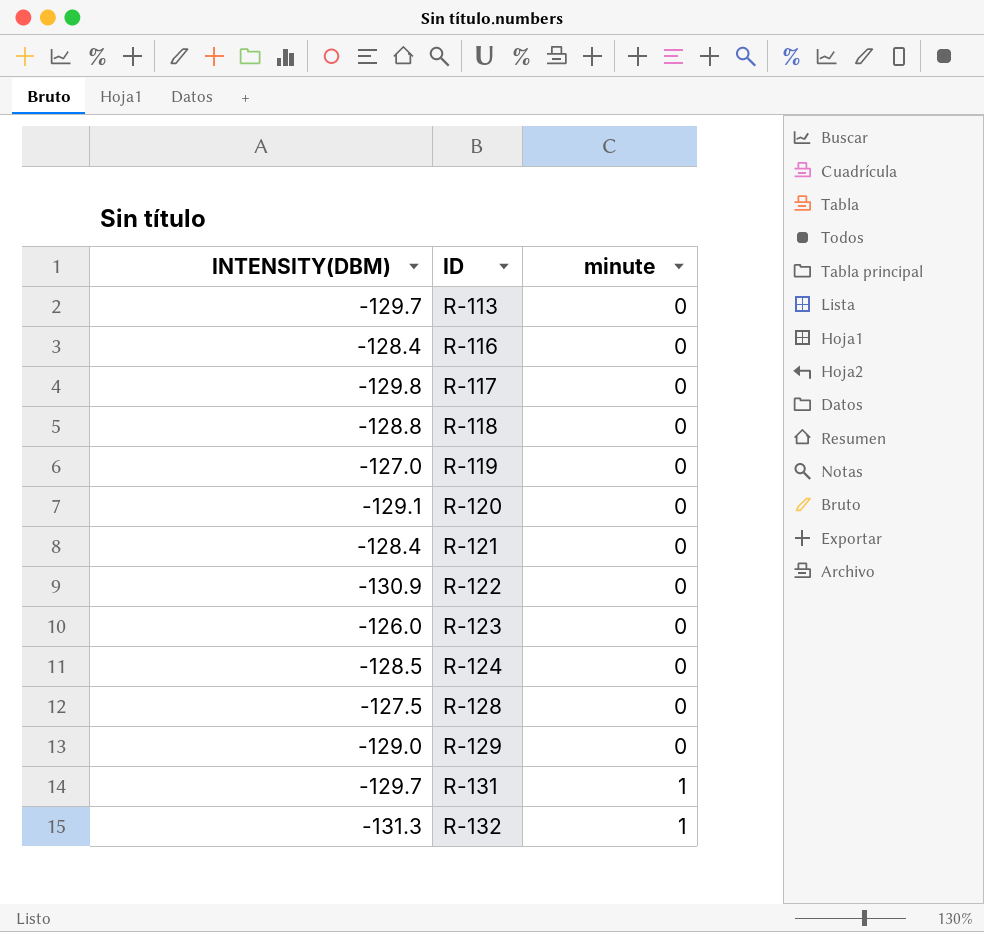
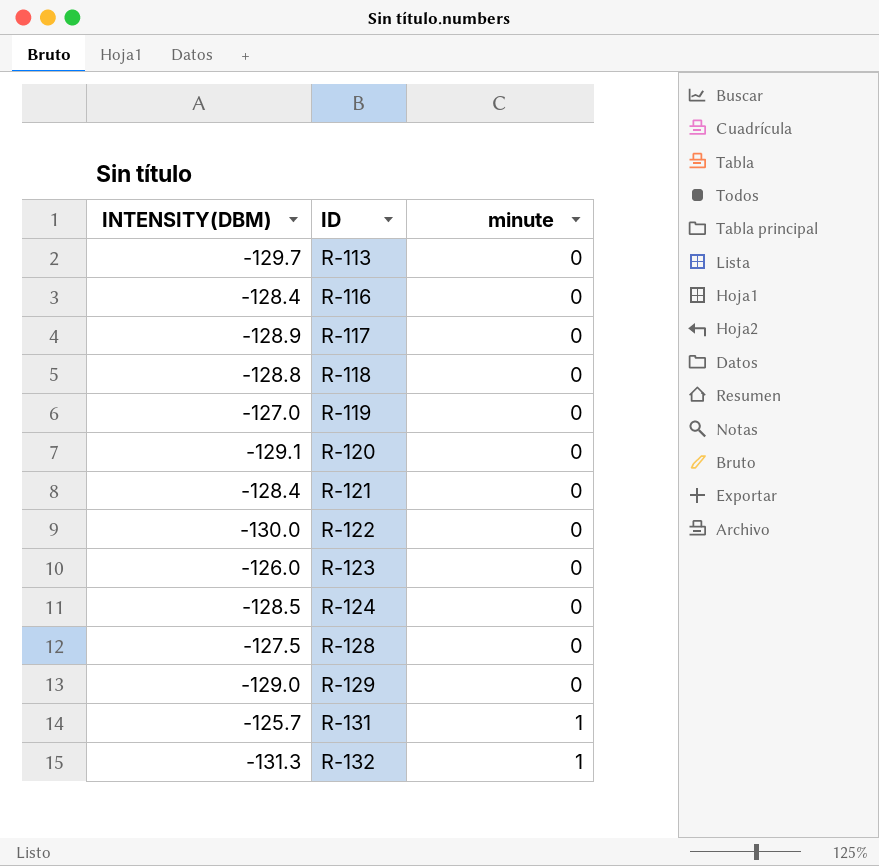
R-117 | INTENSITY(DBM): -129.8 -> -128.9
R-122 | INTENSITY(DBM): -130.9 -> -130.0
R-131 | INTENSITY(DBM): -129.7 -> -125.7

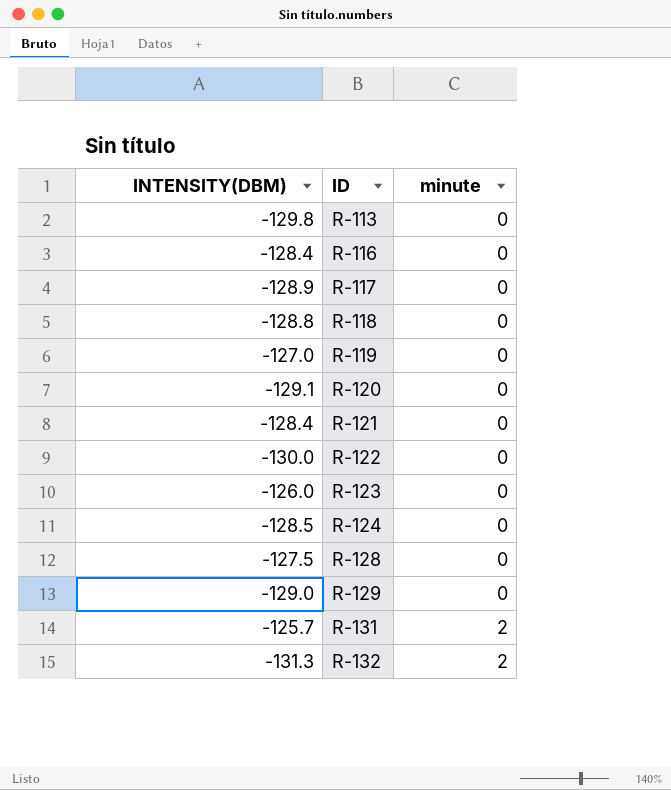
R-113 | INTENSITY(DBM): -129.7 -> -129.8
R-131 | minute: 1 -> 2
R-132 | minute: 1 -> 2

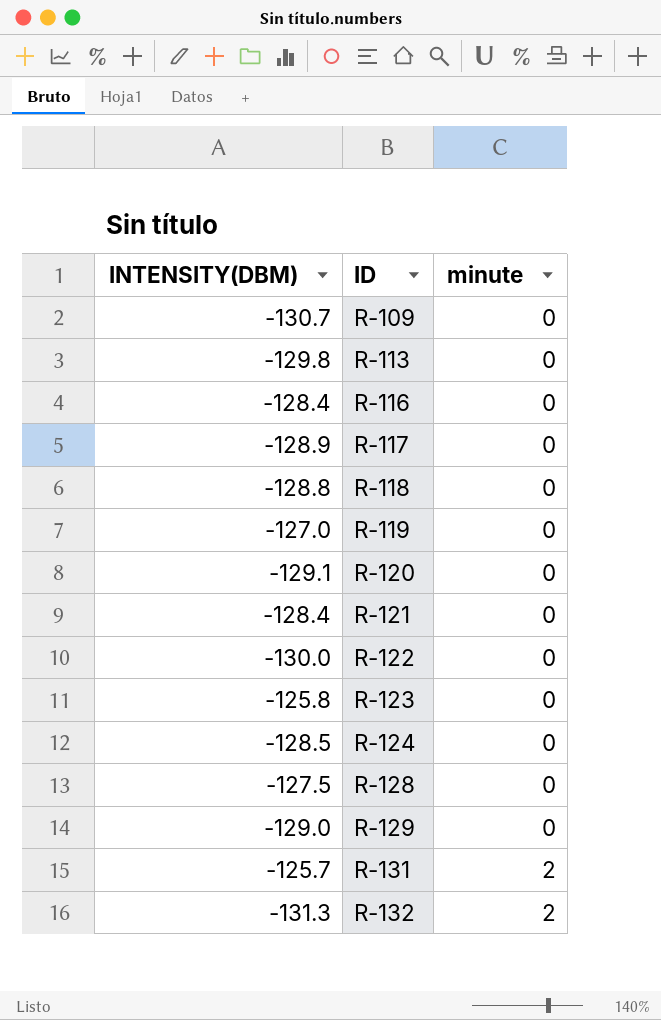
row R-109: none -> -130.7 | 0
R-123 | INTENSITY(DBM): -126.0 -> -125.8

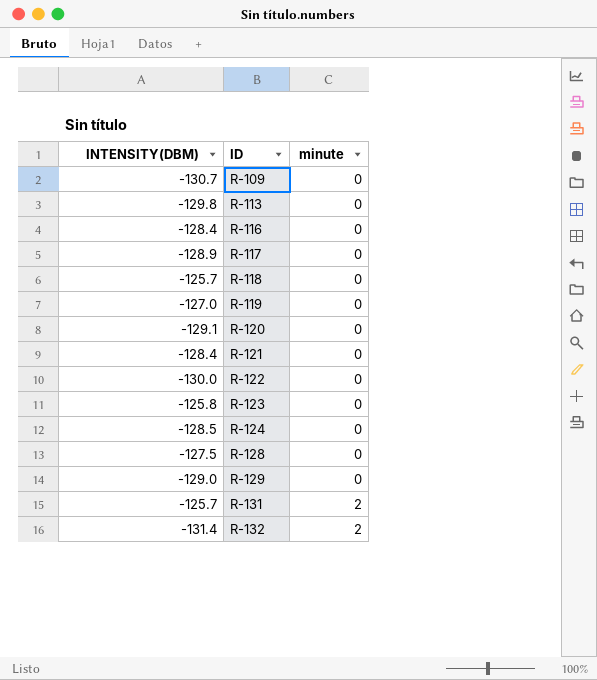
R-118 | INTENSITY(DBM): -128.8 -> -125.7
R-132 | INTENSITY(DBM): -131.3 -> -131.4

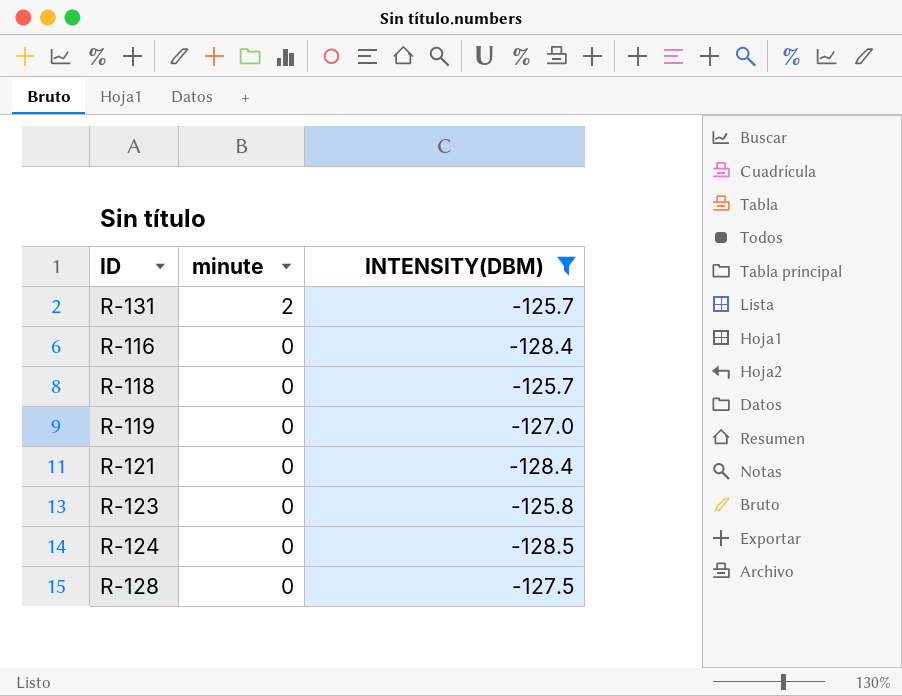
filter: none -> INTENSITY(DBM) >= -128.5
row order: ID ascending -> minute descending
column INTENSITY(DBM) | position: 1 -> 3

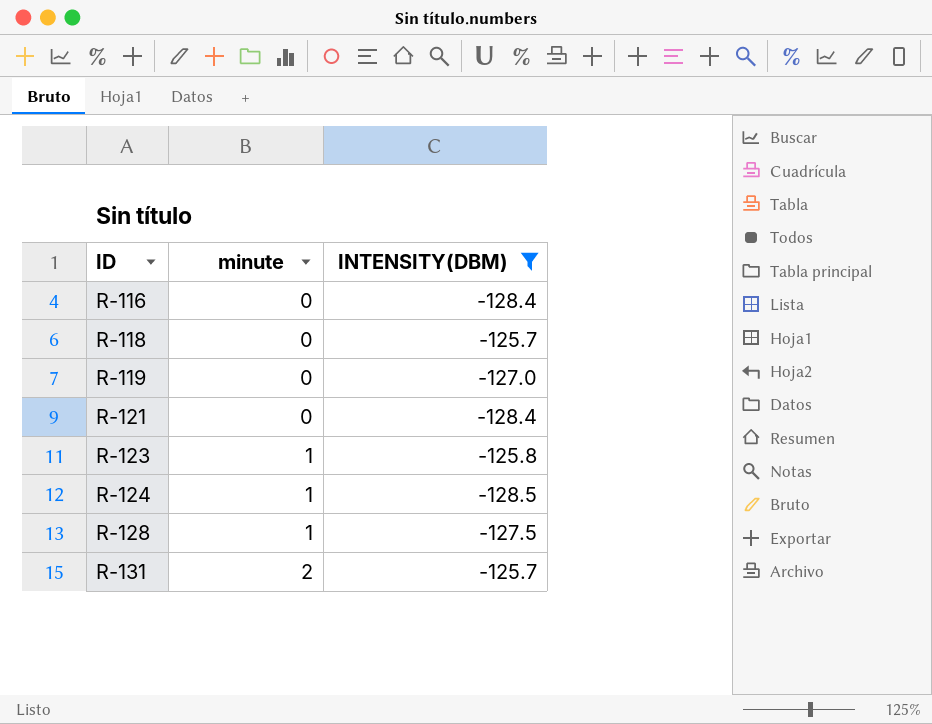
row order: minute descending -> ID ascending
R-123 | minute: 0 -> 1
R-124 | minute: 0 -> 1
R-128 | minute: 0 -> 1

